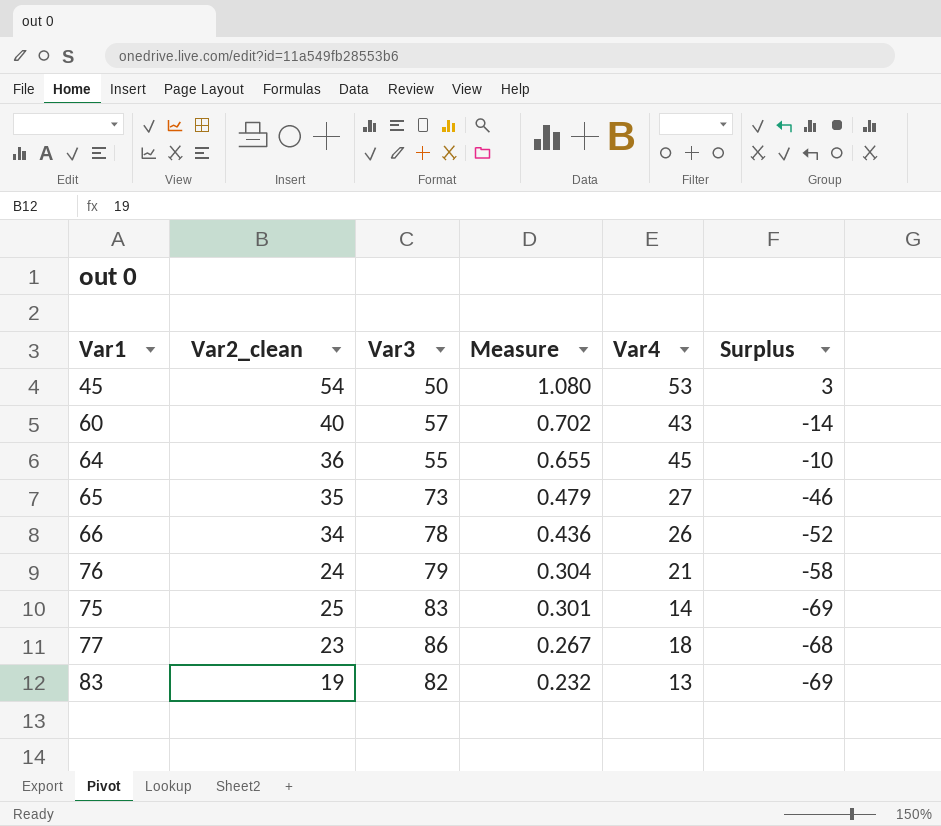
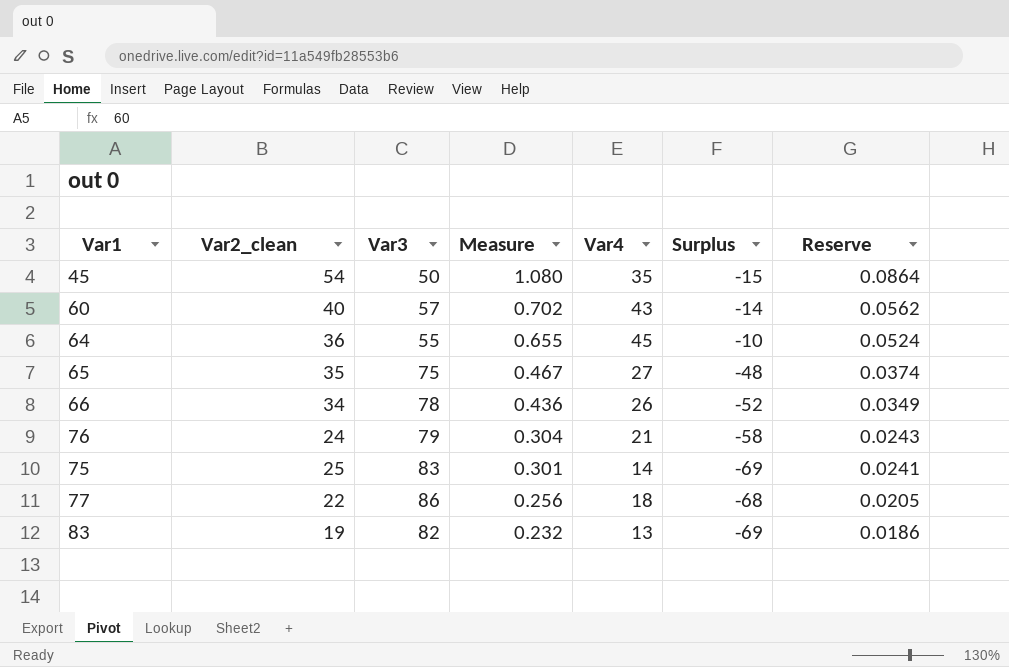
column Reserve | formula: none -> [Measure] * 0.08
45 | Var4: 53 -> 35
45 | Surplus: 3 -> -15
65 | Var3: 73 -> 75
65 | Measure: 0.479 -> 0.467
65 | Surplus: -46 -> -48
77 | Var2_clean: 23 -> 22
77 | Measure: 0.267 -> 0.256

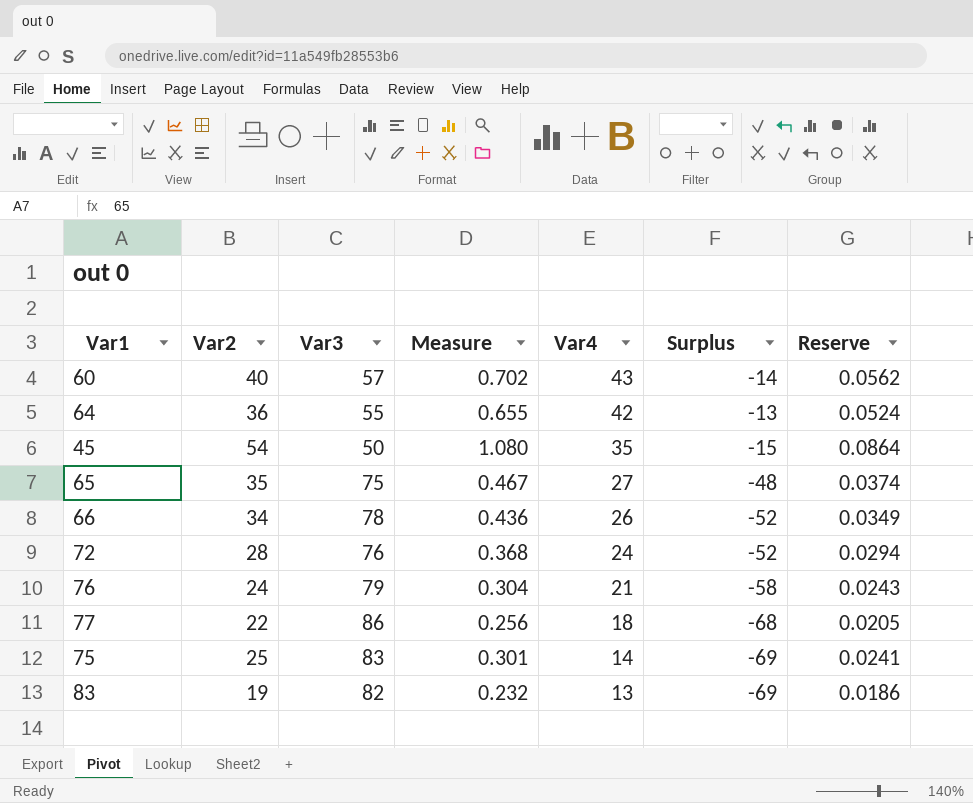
row order: Measure descending -> Var4 descending
column name: Var2_clean -> Var2
64 | Var4: 45 -> 42
64 | Surplus: -10 -> -13
row 72: none -> 28 | 76 | 0.368 | 24 | -52 | 0.0294

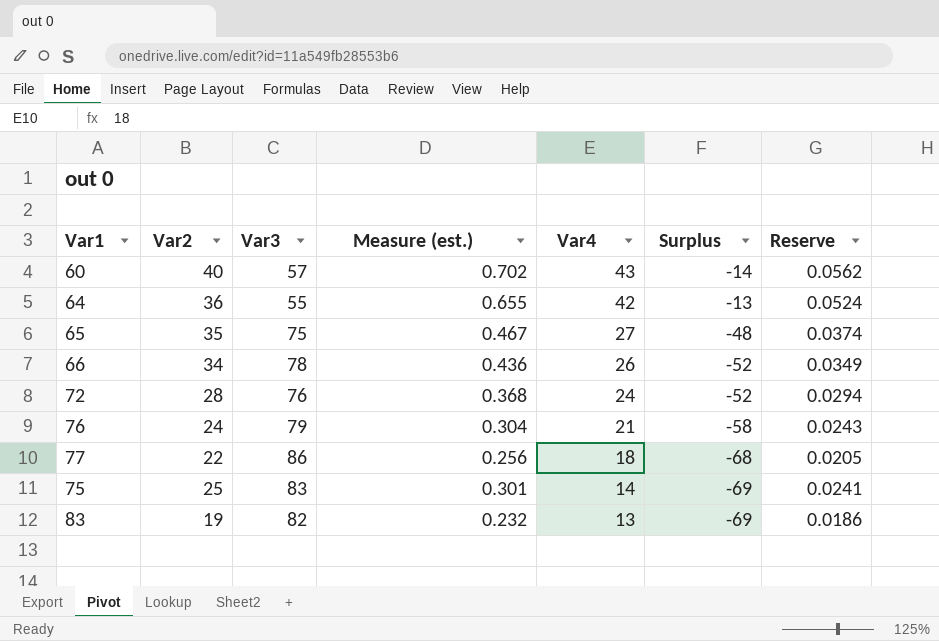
column name: Measure -> Measure (est.)
row 45: 54 | 50 | 1.080 | 35 | -15 | 0.0864 -> none

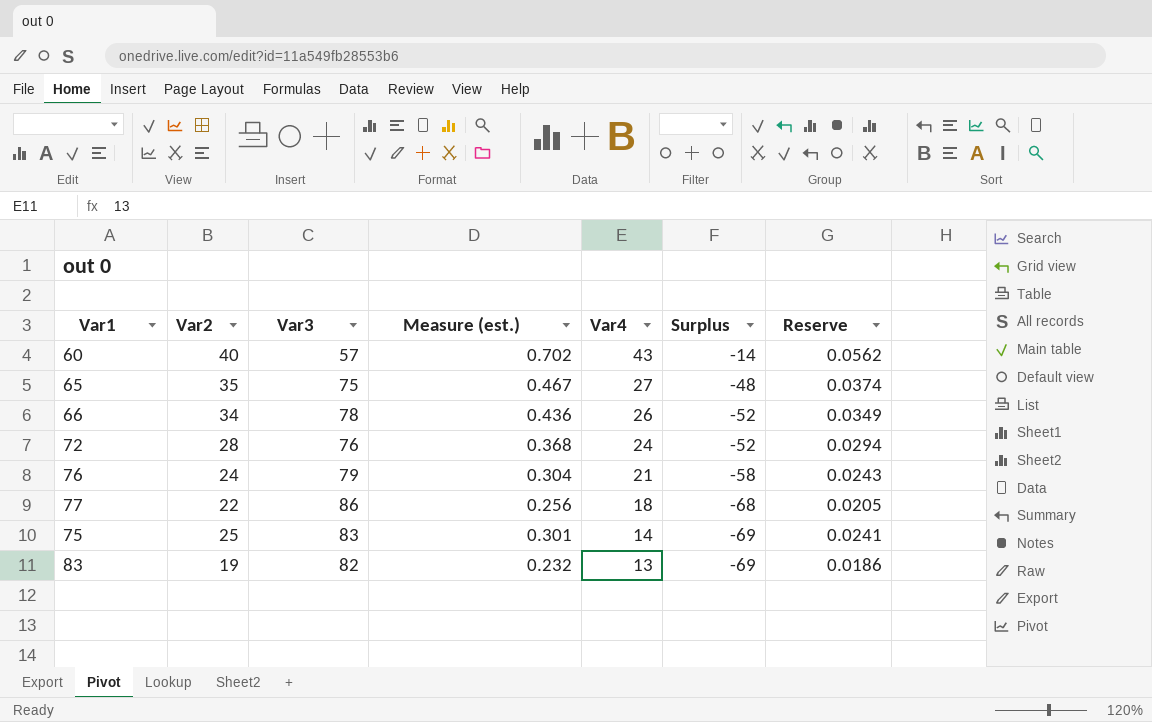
row 64: 36 | 55 | 0.655 | 42 | -13 | 0.0524 -> none

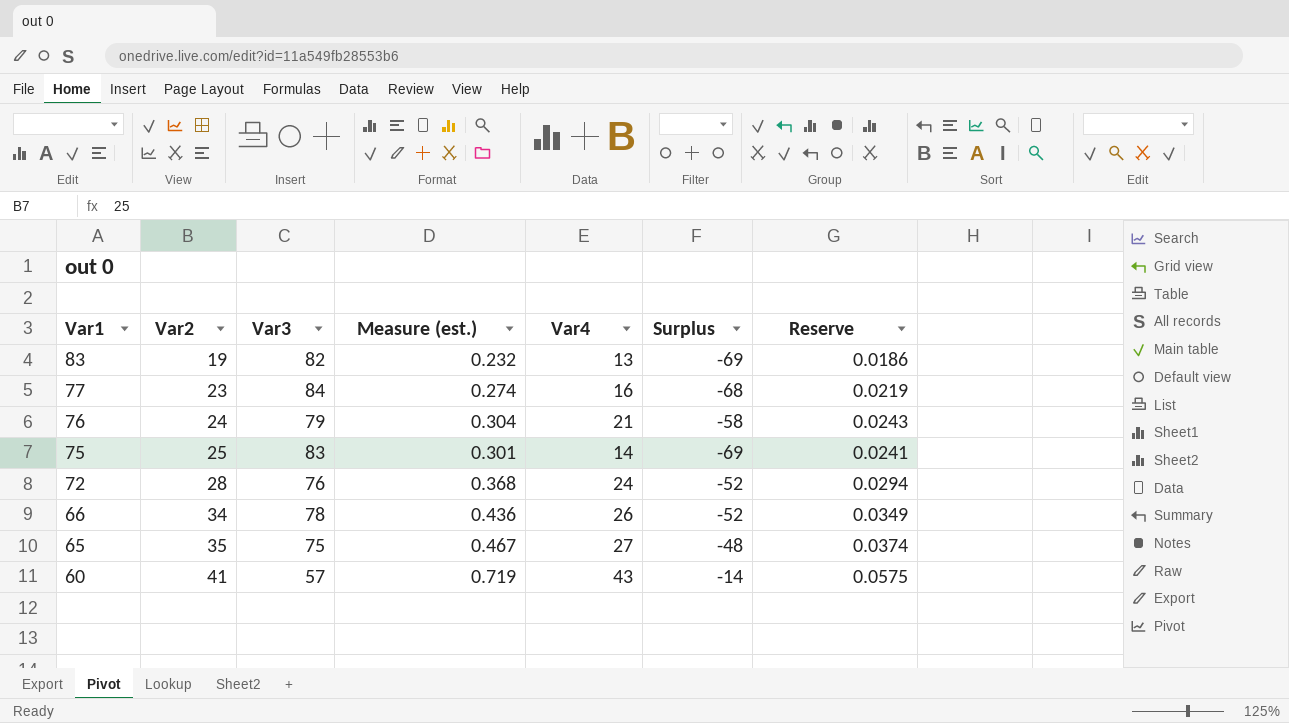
row order: Var4 descending -> Var1 descending
77 | Var2: 22 -> 23
77 | Var3: 86 -> 84
77 | Measure (est.): 0.256 -> 0.274
77 | Var4: 18 -> 16
77 | Reserve: 0.0205 -> 0.0219
60 | Var2: 40 -> 41
60 | Measure (est.): 0.702 -> 0.719
60 | Reserve: 0.0562 -> 0.0575

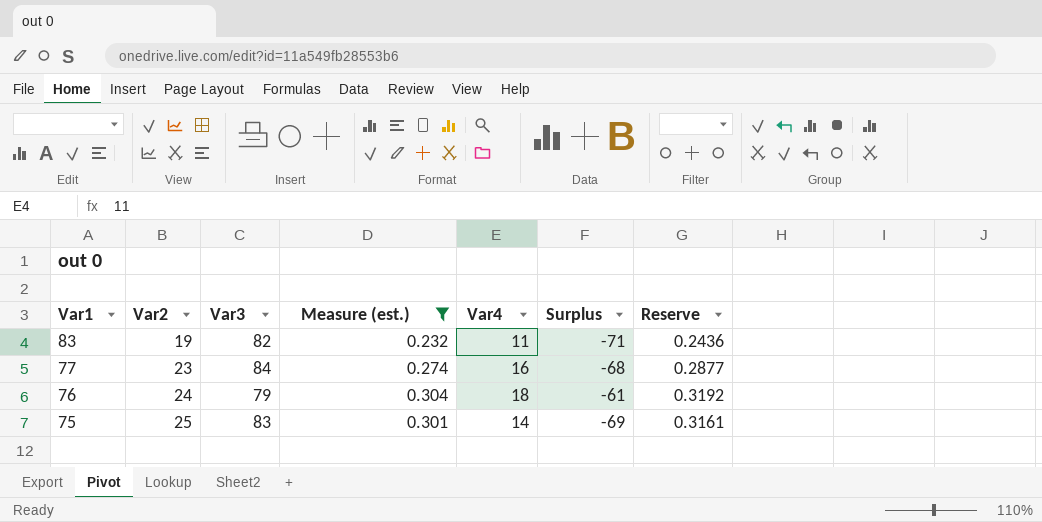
filter: none -> Measure (est.) <= 0.304
column Reserve | formula: [Measure (est.)] * 0.08 -> [Measure (est.)] * 1.05
83 | Var4: 13 -> 11
83 | Surplus: -69 -> -71
76 | Var4: 21 -> 18
76 | Surplus: -58 -> -61

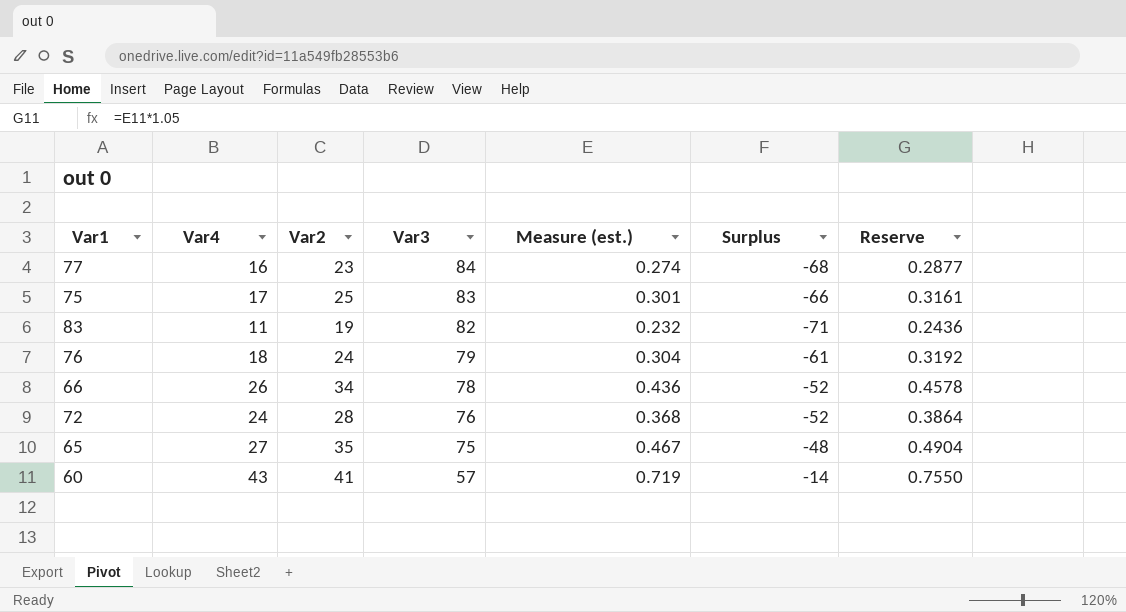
filter: Measure (est.) <= 0.304 -> none
row order: Var1 descending -> Var3 descending
column Var4 | position: 5 -> 2
75 | Var4: 14 -> 17
75 | Surplus: -69 -> -66

